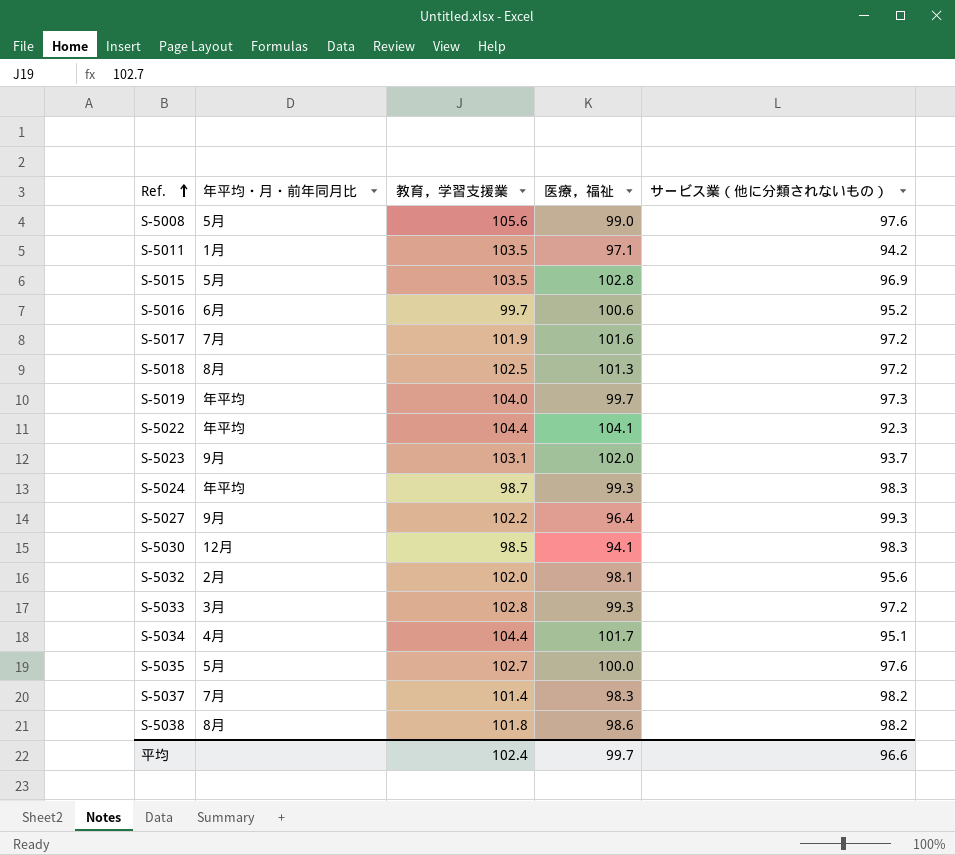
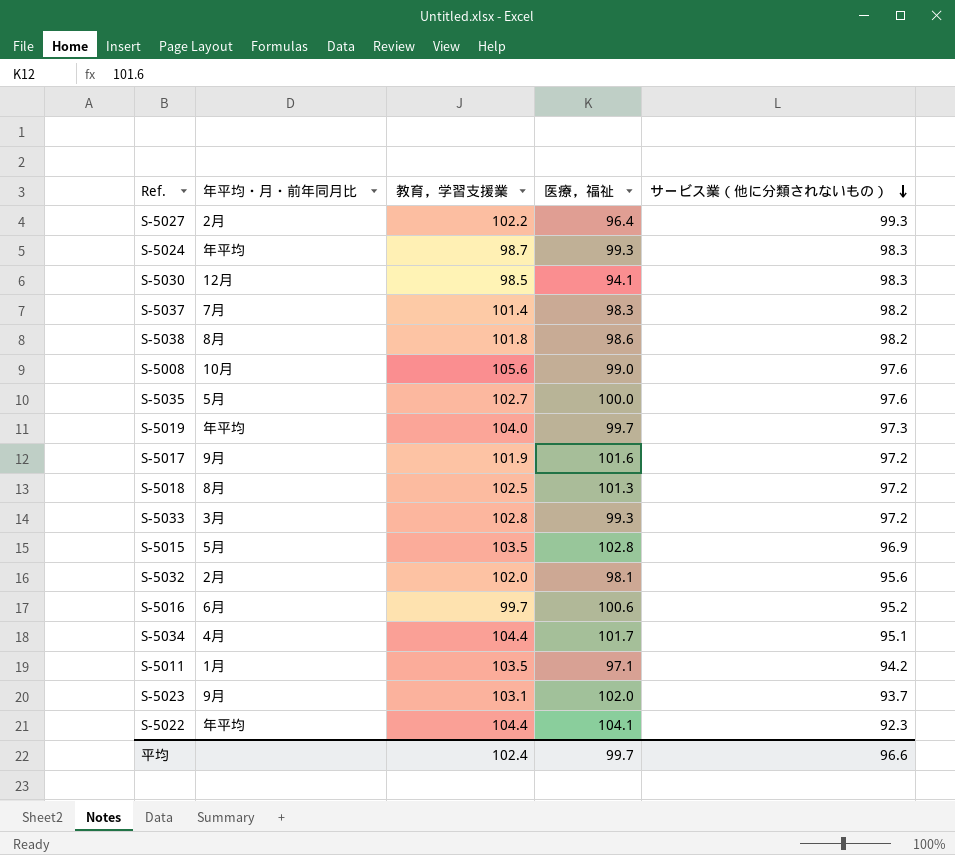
row order: Ref. ascending -> サービス業（他に分類されないもの） descending
S-5027 | 年平均・月・前年同月比: 9月 -> 2月
S-5008 | 年平均・月・前年同月比: 5月 -> 10月
S-5017 | 年平均・月・前年同月比: 7月 -> 9月

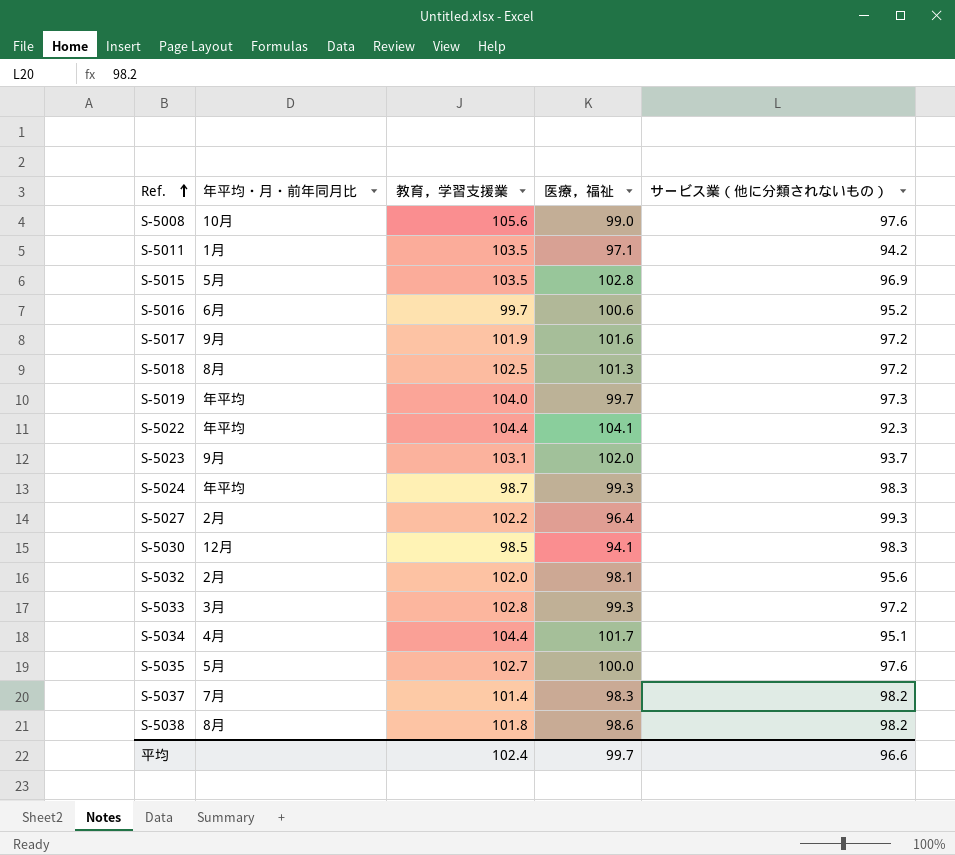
row order: サービス業（他に分類されないもの） descending -> Ref. ascending

